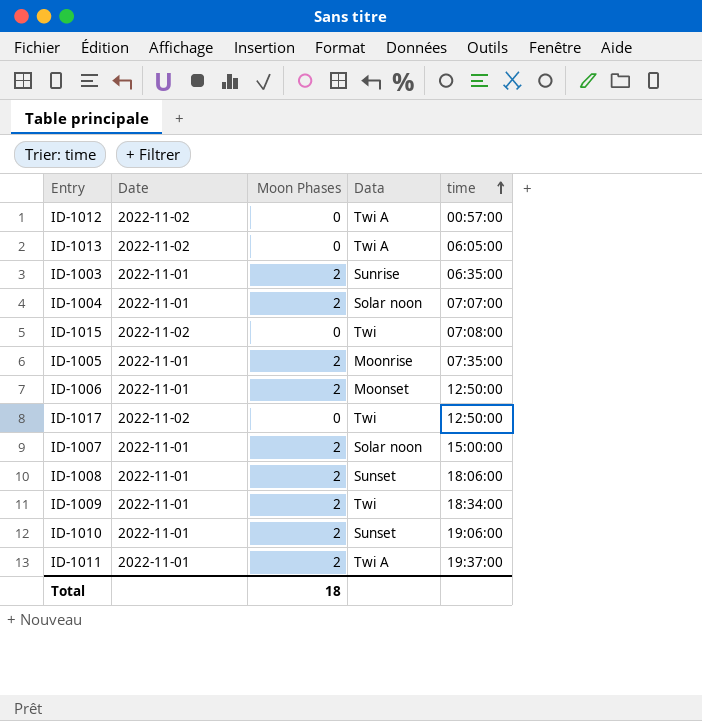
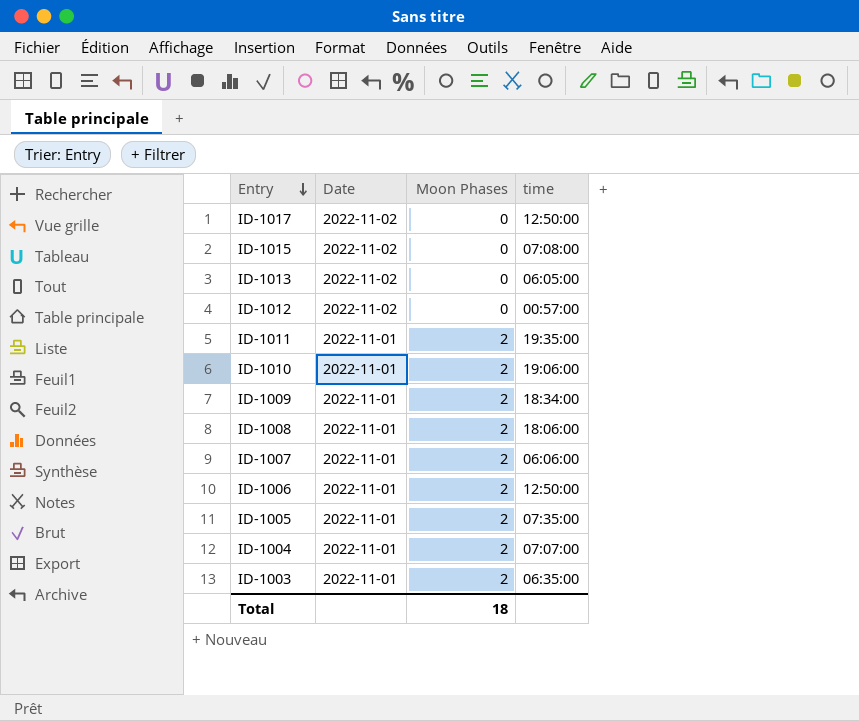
row order: time ascending -> Entry descending
column Data | position: 4 -> none
ID-1011 | time: 19:37:00 -> 19:35:00
ID-1007 | time: 15:00:00 -> 06:06:00

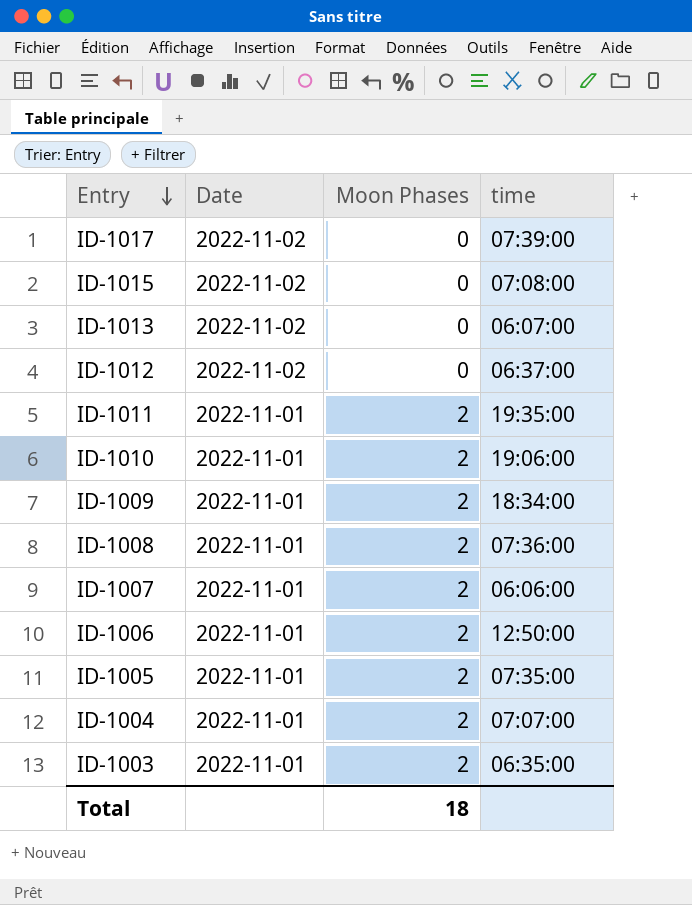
ID-1017 | time: 12:50:00 -> 07:39:00
ID-1013 | time: 06:05:00 -> 06:07:00
ID-1012 | time: 00:57:00 -> 06:37:00
ID-1008 | time: 18:06:00 -> 07:36:00

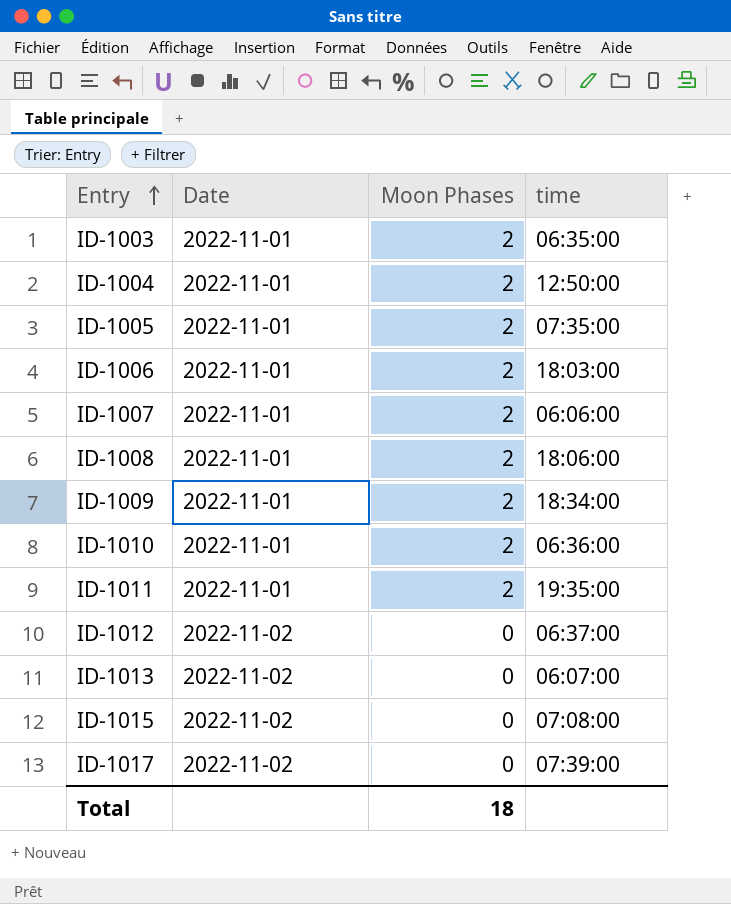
row order: Entry descending -> Entry ascending
ID-1004 | time: 07:07:00 -> 12:50:00
ID-1006 | time: 12:50:00 -> 18:03:00
ID-1008 | time: 07:36:00 -> 18:06:00
ID-1010 | time: 19:06:00 -> 06:36:00

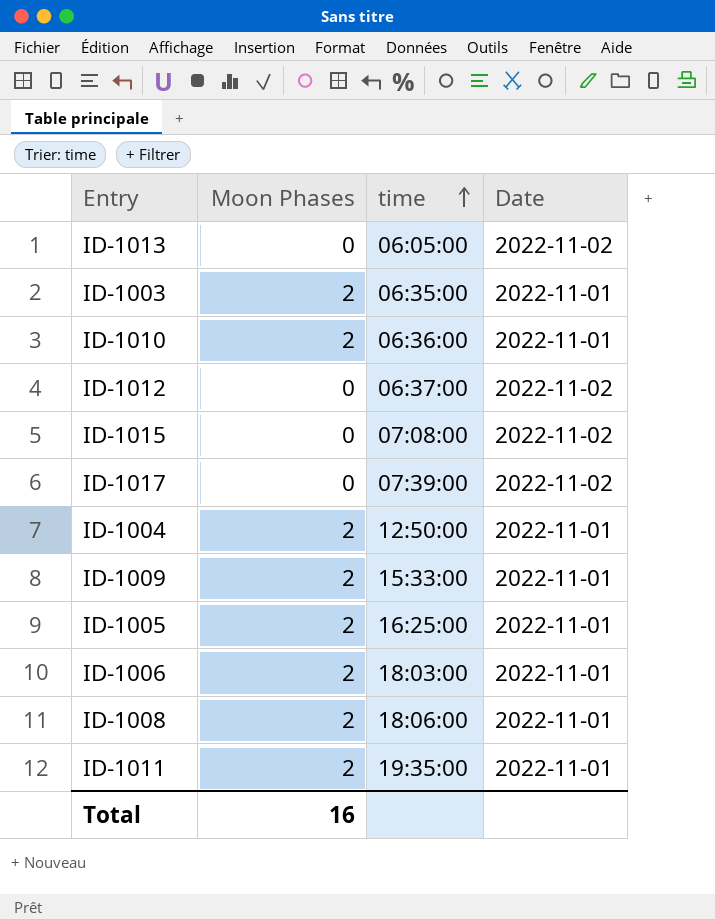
row order: Entry ascending -> time ascending
column Date | position: 2 -> 4
row ID-1007: 2022-11-01 | 2 | 06:06:00 -> none
ID-1013 | time: 06:07:00 -> 06:05:00
ID-1009 | time: 18:34:00 -> 15:33:00
ID-1005 | time: 07:35:00 -> 16:25:00
Total | Moon Phases: 18 -> 16

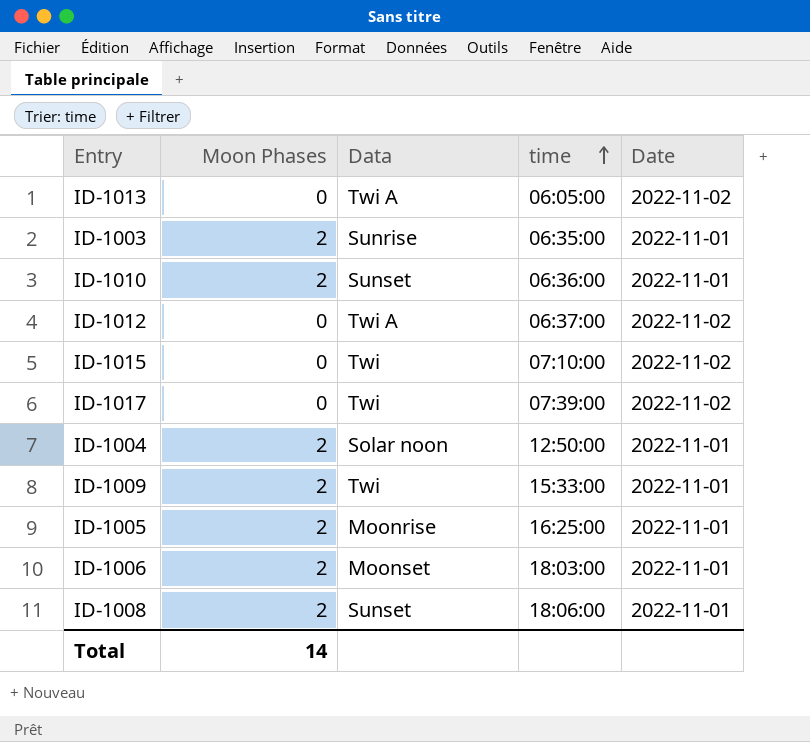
column Data | position: none -> 3
row ID-1011: 2 | 19:35:00 | 2022-11-01 -> none
ID-1015 | time: 07:08:00 -> 07:10:00
Total | Moon Phases: 16 -> 14

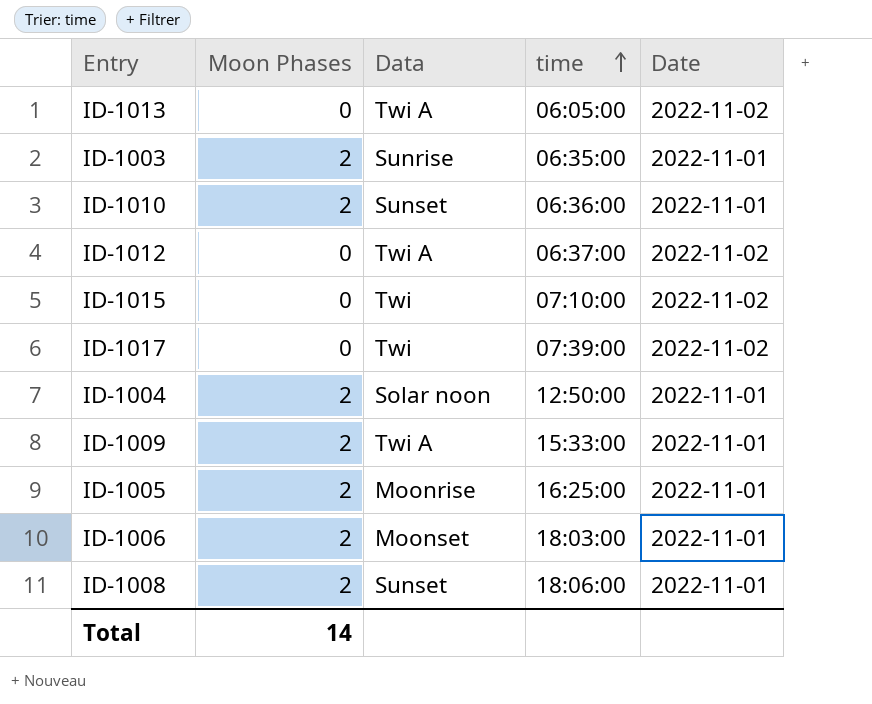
ID-1009 | Data: Twi -> Twi A

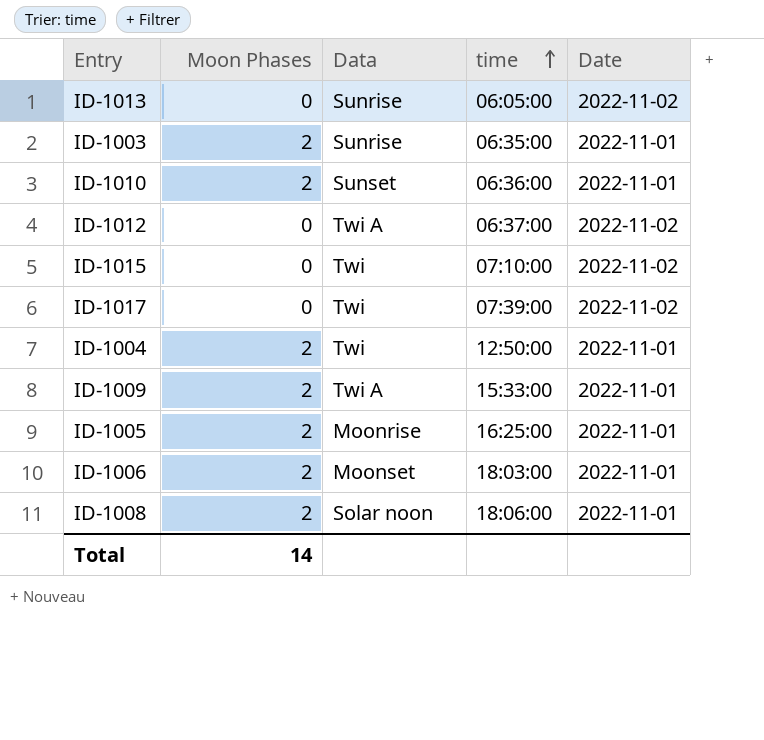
ID-1013 | Data: Twi A -> Sunrise
ID-1004 | Data: Solar noon -> Twi
ID-1008 | Data: Sunset -> Solar noon

